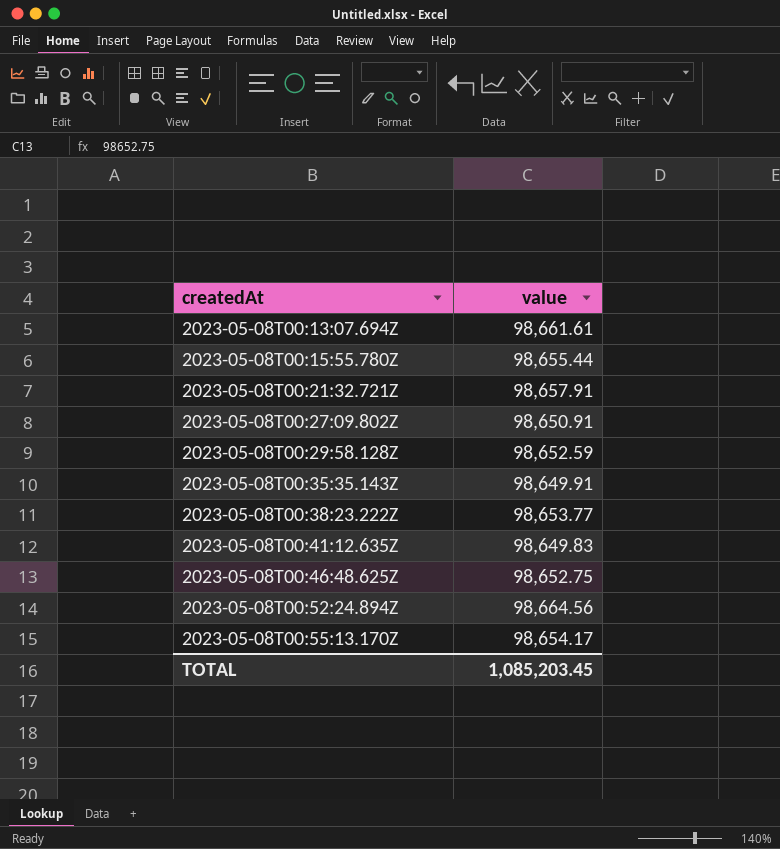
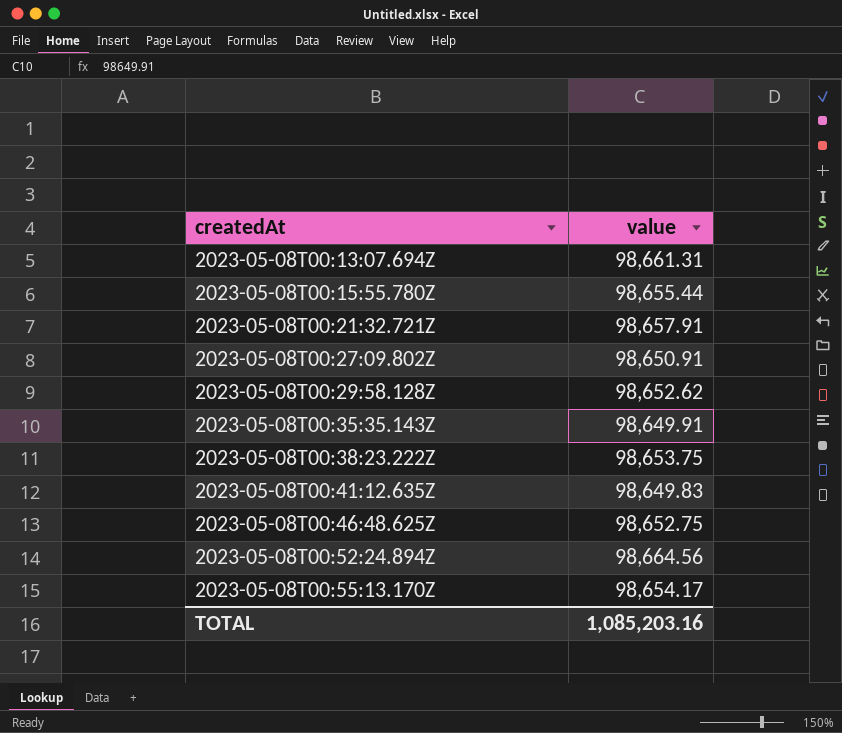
2023-05-08T00:13:07.694Z | value: 98,661.61 -> 98,661.31
2023-05-08T00:29:58.128Z | value: 98,652.59 -> 98,652.62
2023-05-08T00:38:23.222Z | value: 98,653.77 -> 98,653.75
TOTAL | value: 1,085,203.45 -> 1,085,203.16

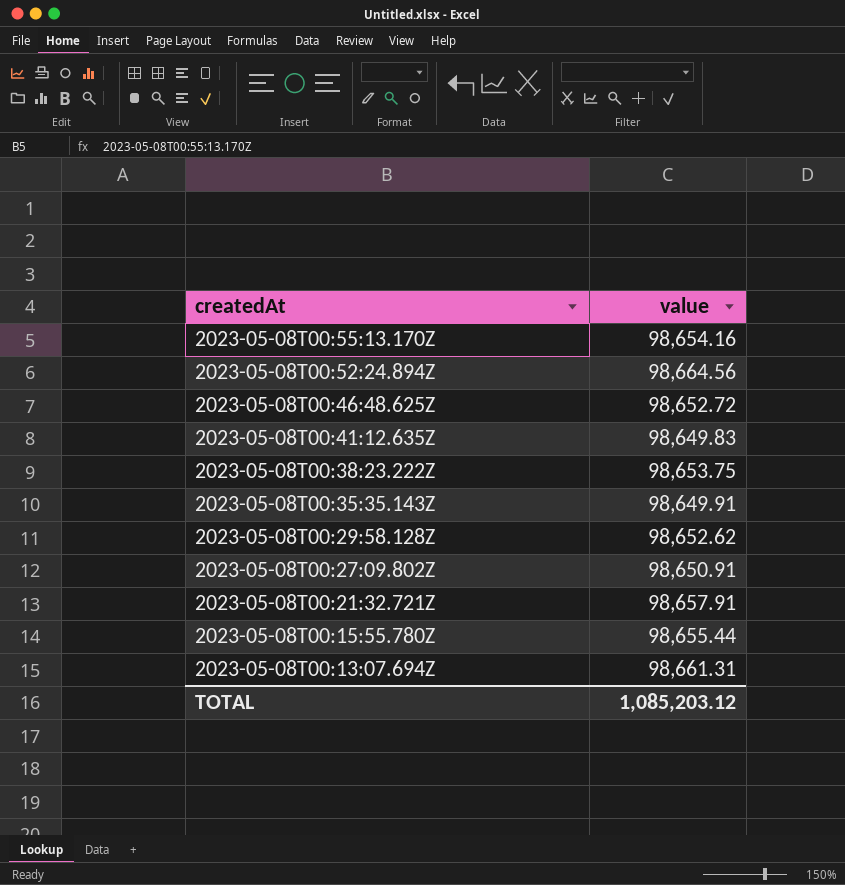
row order: createdAt ascending -> createdAt descending
2023-05-08T00:55:13.170Z | value: 98,654.17 -> 98,654.16
2023-05-08T00:46:48.625Z | value: 98,652.75 -> 98,652.72
TOTAL | value: 1,085,203.16 -> 1,085,203.12

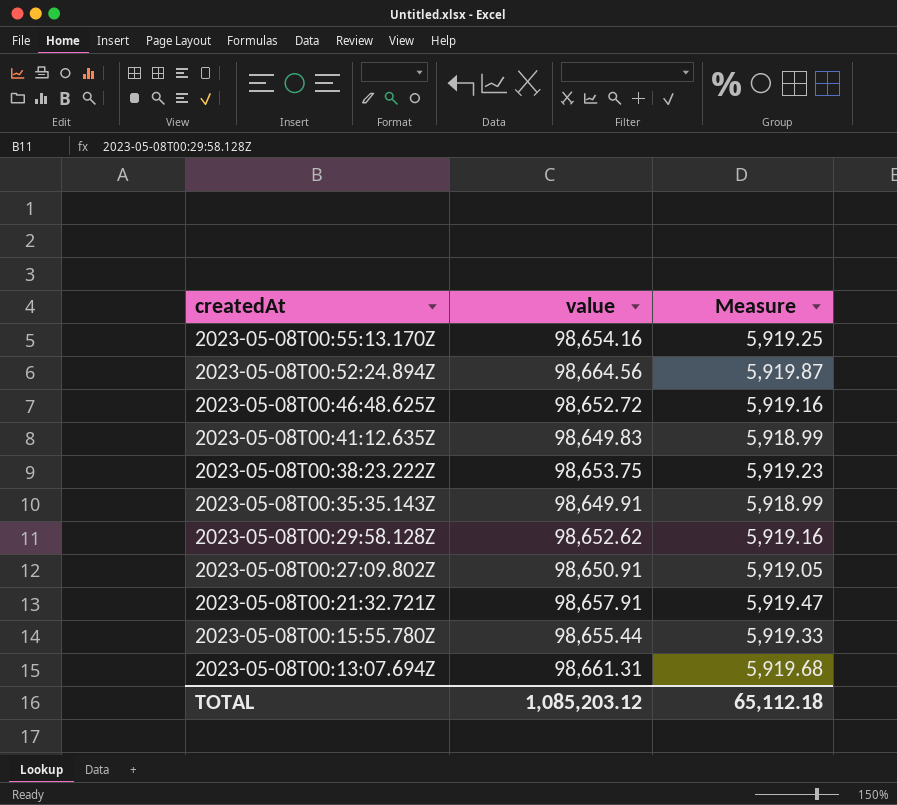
column Measure | formula: none -> [value] * 0.06

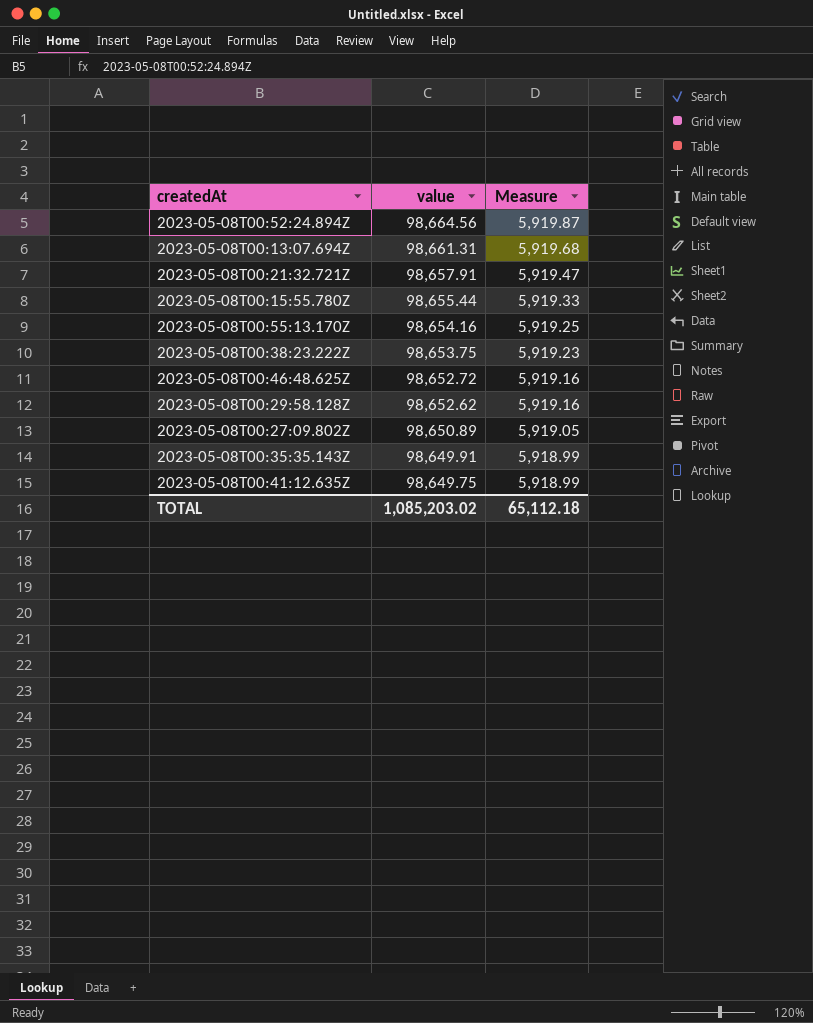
row order: createdAt descending -> value descending
2023-05-08T00:27:09.802Z | value: 98,650.91 -> 98,650.89
2023-05-08T00:41:12.635Z | value: 98,649.83 -> 98,649.75
TOTAL | value: 1,085,203.12 -> 1,085,203.02

